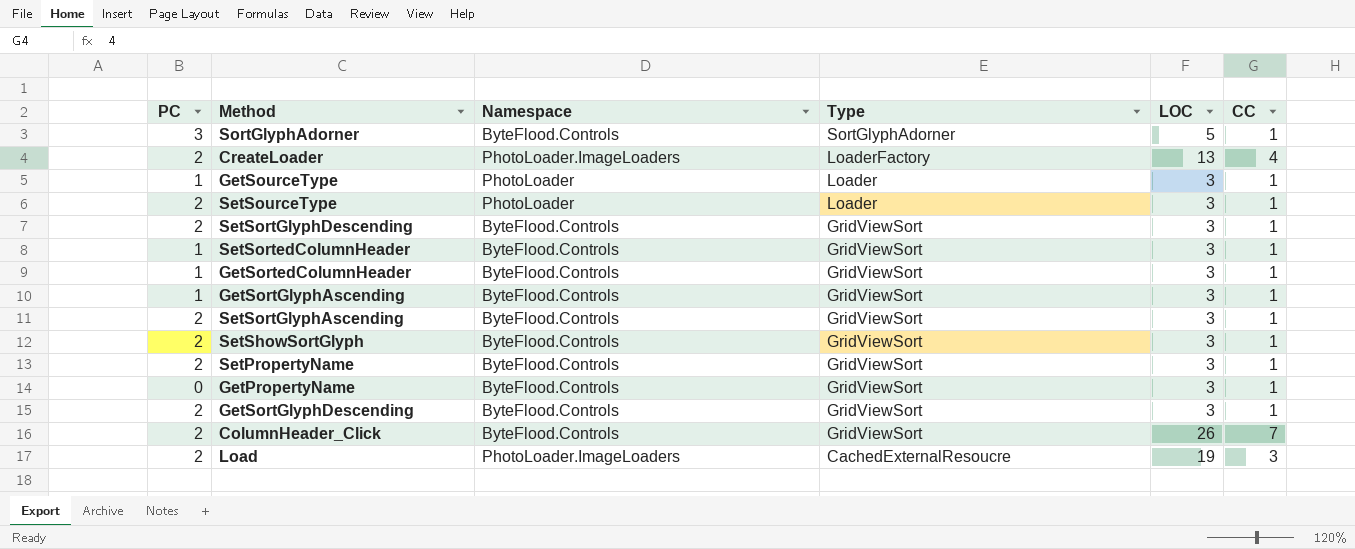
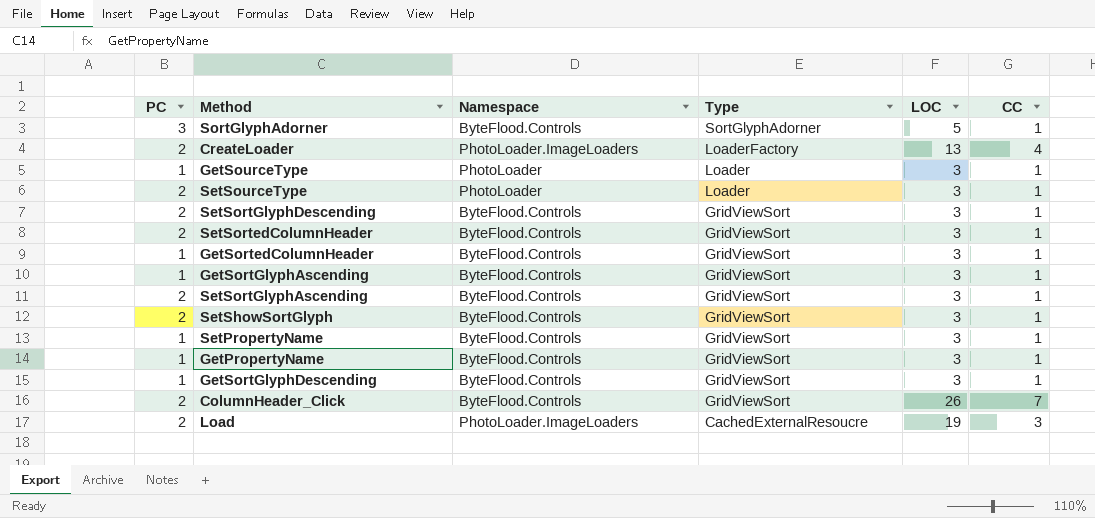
SetSortedColumnHeader | PC: 1 -> 2
SetPropertyName | PC: 2 -> 1
GetPropertyName | PC: 0 -> 1
GetSortGlyphDescending | PC: 2 -> 1

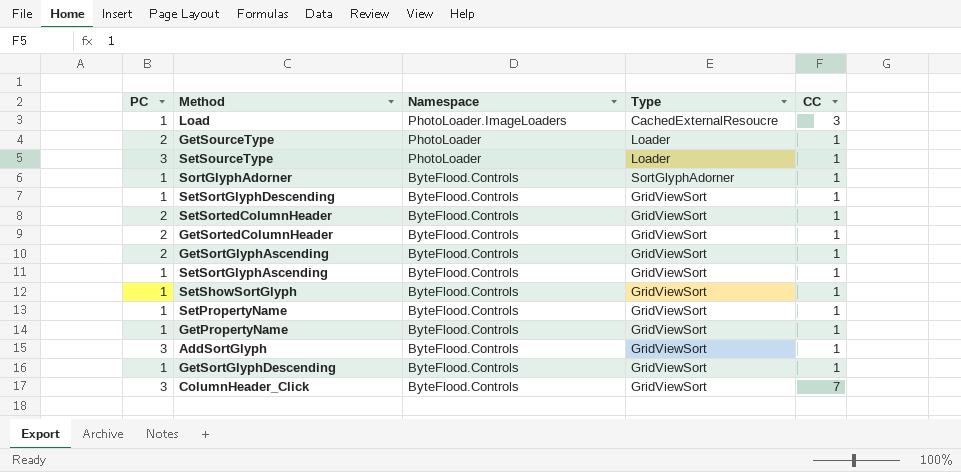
row order: Type descending -> Namespace descending
column LOC | position: 5 -> none
row CreateLoader: 2 | PhotoLoader.ImageLoaders | LoaderFactory | 13 | 4 -> none
Load | PC: 2 -> 1
GetSourceType | PC: 1 -> 2
SetSourceType | PC: 2 -> 3
SortGlyphAdorner | PC: 3 -> 1
SetSortGlyphDescending | PC: 2 -> 1
GetSortedColumnHeader | PC: 1 -> 2
GetSortGlyphAscending | PC: 1 -> 2
SetSortGlyphAscending | PC: 2 -> 1
SetShowSortGlyph | PC: 2 -> 1
row AddSortGlyph: none -> 3 | ByteFlood.Controls | GridViewSort | 1
ColumnHeader_Click | PC: 2 -> 3

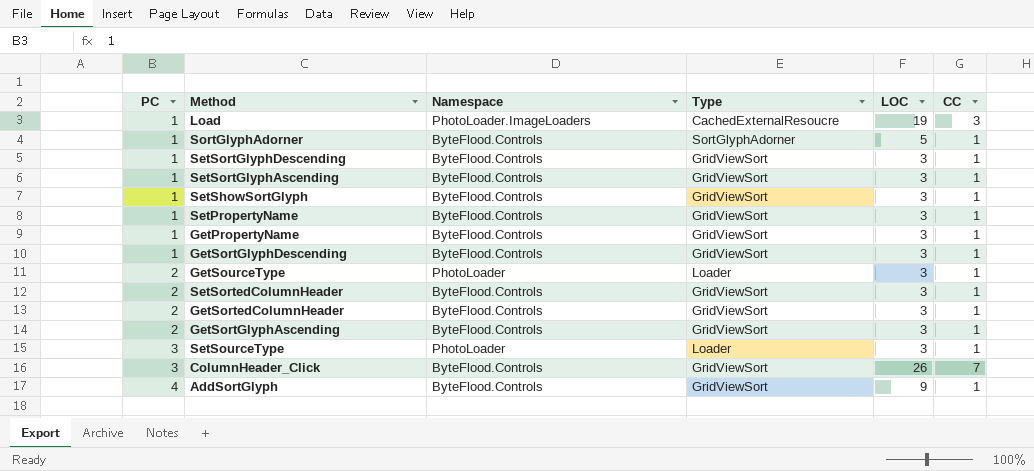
row order: Namespace descending -> PC ascending
column LOC | position: none -> 5
AddSortGlyph | PC: 3 -> 4

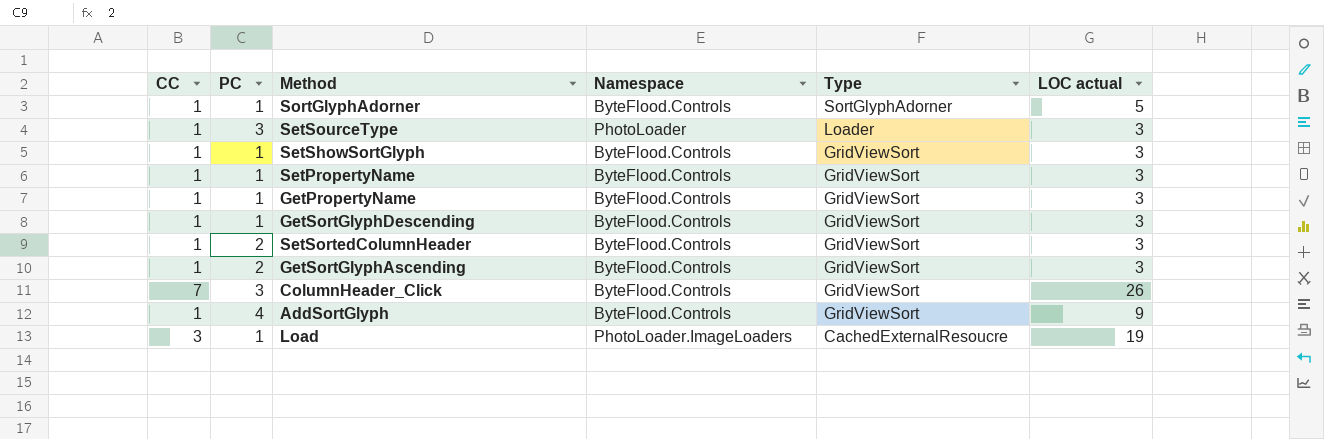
row order: PC ascending -> Type descending
column CC | position: 6 -> 1
column name: LOC -> LOC actual
row SetSortGlyphDescending: 1 | ByteFlood.Controls | GridViewSort | 3 | 1 -> none
row SetSortGlyphAscending: 1 | ByteFlood.Controls | GridViewSort | 3 | 1 -> none
row GetSourceType: 2 | PhotoLoader | Loader | 3 | 1 -> none
row GetSortedColumnHeader: 2 | ByteFlood.Controls | GridViewSort | 3 | 1 -> none

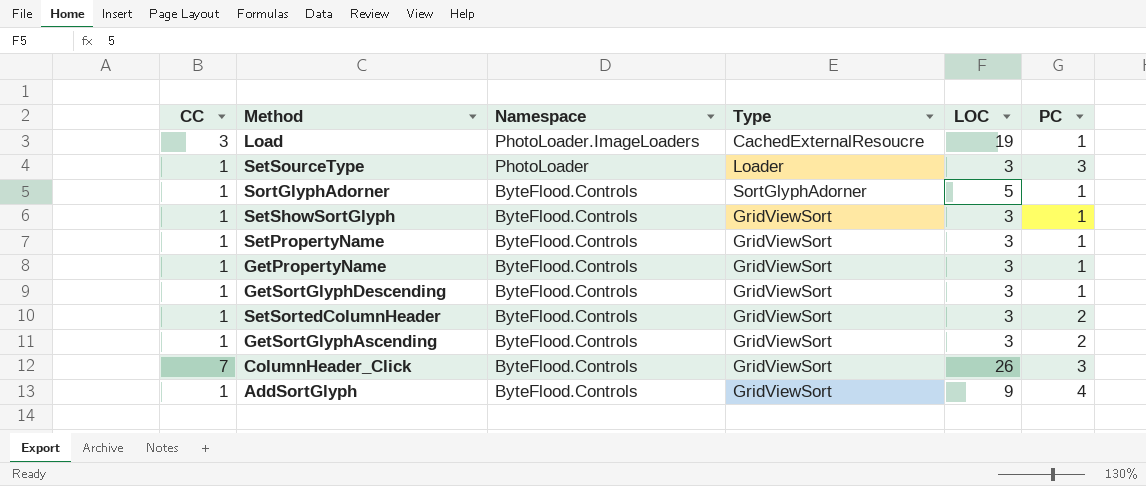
row order: Type descending -> Namespace descending
column name: LOC actual -> LOC
column PC | position: 2 -> 6

